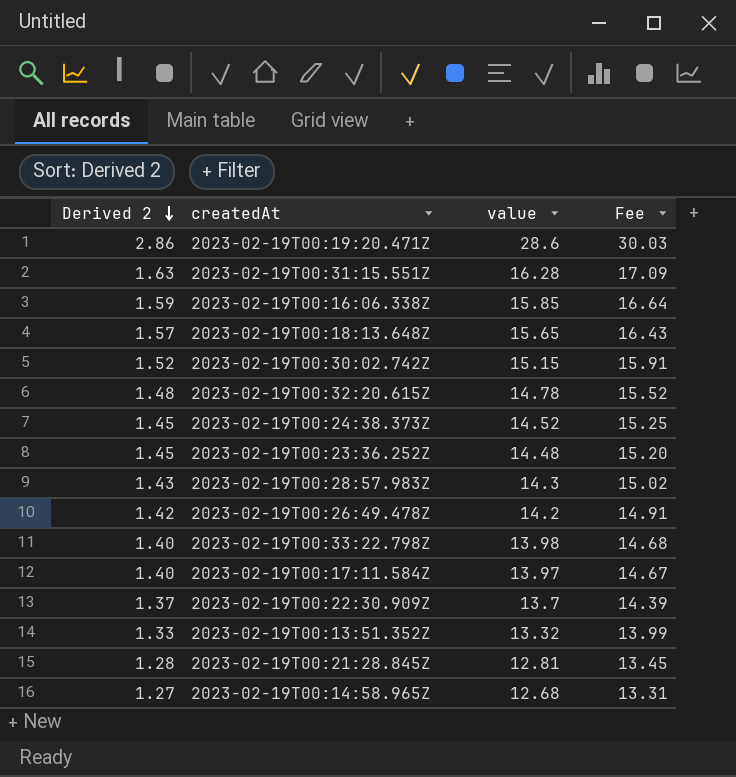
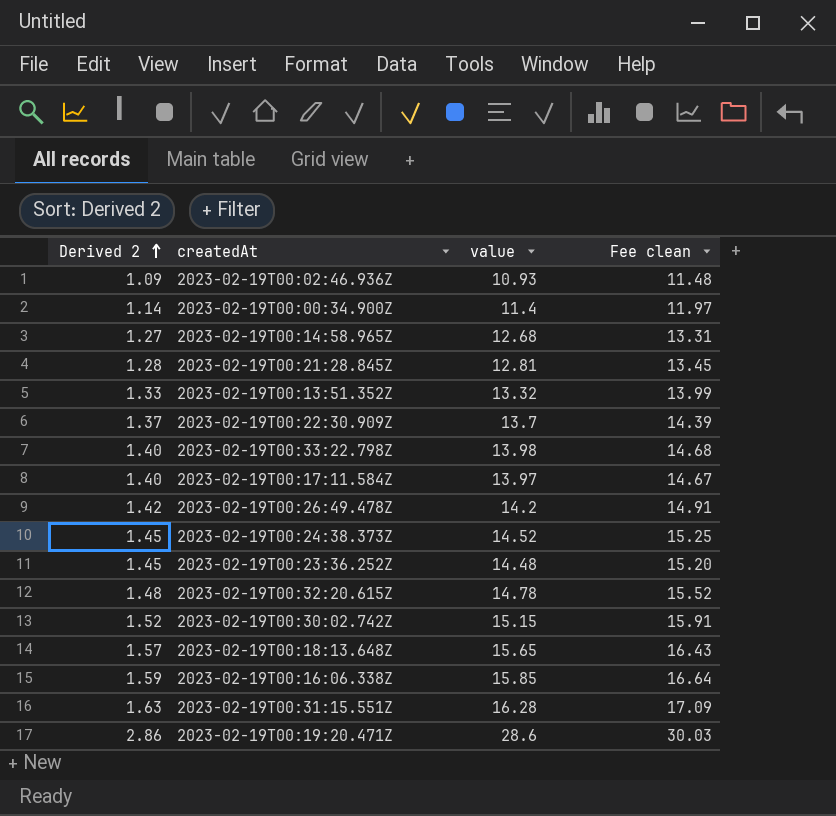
row order: Derived 2 descending -> Derived 2 ascending
column name: Fee -> Fee clean
row 2023-02-19T00:28:57.983Z: 1.43 | 14.3 | 15.02 -> none
row 2023-02-19T00:02:46.936Z: none -> 1.09 | 10.93 | 11.48
row 2023-02-19T00:00:34.900Z: none -> 1.14 | 11.4 | 11.97

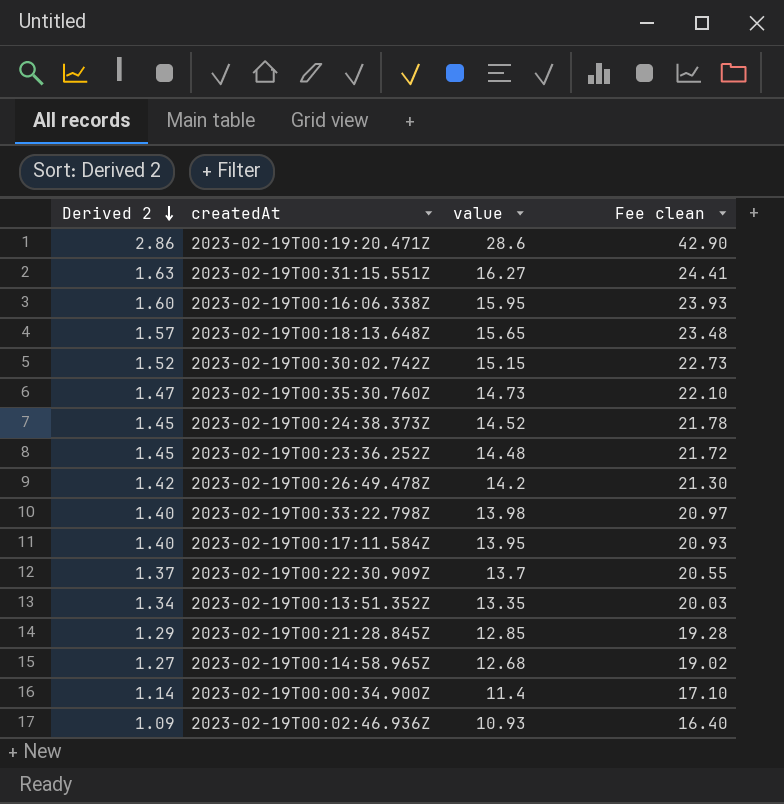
row order: Derived 2 ascending -> Derived 2 descending
column Fee clean | formula: [value] * 1.05 -> [value] * 1.5
row 2023-02-19T00:32:20.615Z: 1.48 | 14.78 | 15.52 -> none
2023-02-19T00:31:15.551Z | value: 16.28 -> 16.27
2023-02-19T00:16:06.338Z | Derived 2: 1.59 -> 1.60
2023-02-19T00:16:06.338Z | value: 15.85 -> 15.95
row 2023-02-19T00:35:30.760Z: none -> 1.47 | 14.73 | 22.10
2023-02-19T00:17:11.584Z | value: 13.97 -> 13.95
2023-02-19T00:13:51.352Z | Derived 2: 1.33 -> 1.34
2023-02-19T00:13:51.352Z | value: 13.32 -> 13.35
2023-02-19T00:21:28.845Z | Derived 2: 1.28 -> 1.29
2023-02-19T00:21:28.845Z | value: 12.81 -> 12.85

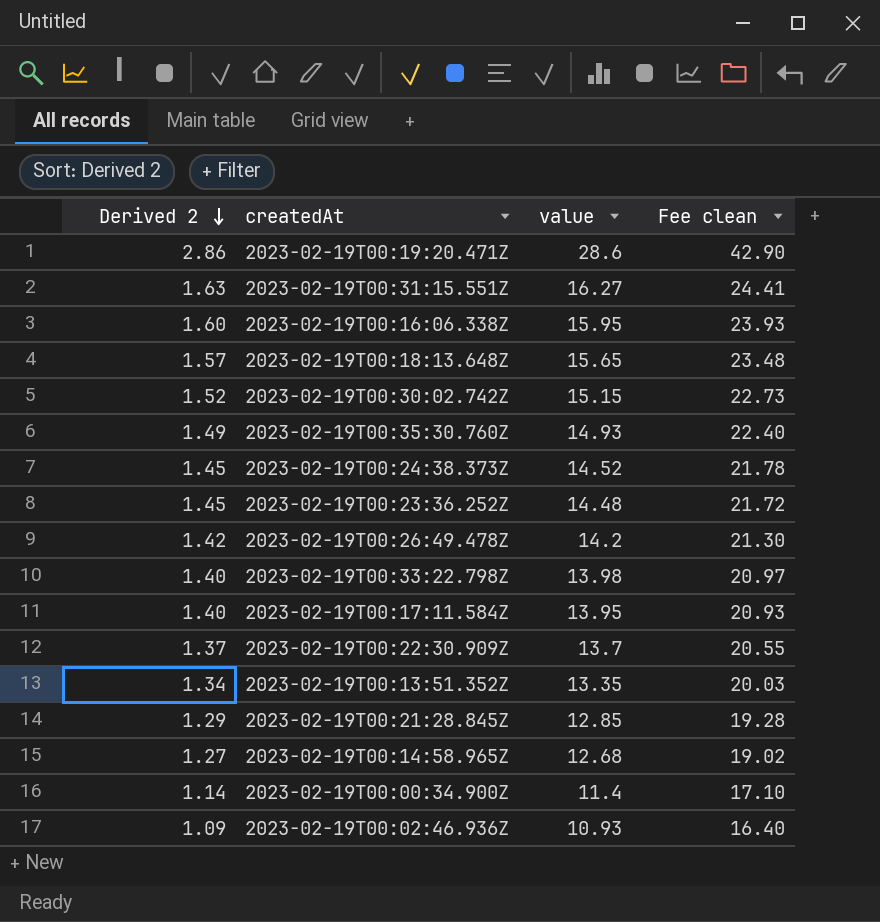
2023-02-19T00:35:30.760Z | Derived 2: 1.47 -> 1.49
2023-02-19T00:35:30.760Z | value: 14.73 -> 14.93
2023-02-19T00:35:30.760Z | Fee clean: 22.10 -> 22.40

